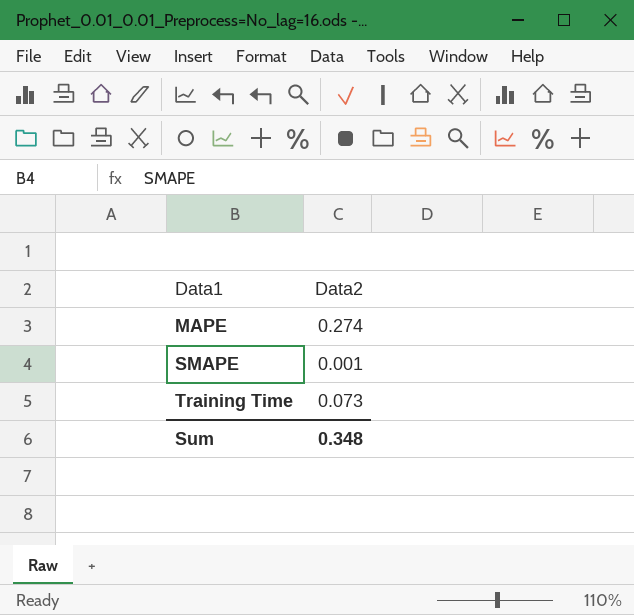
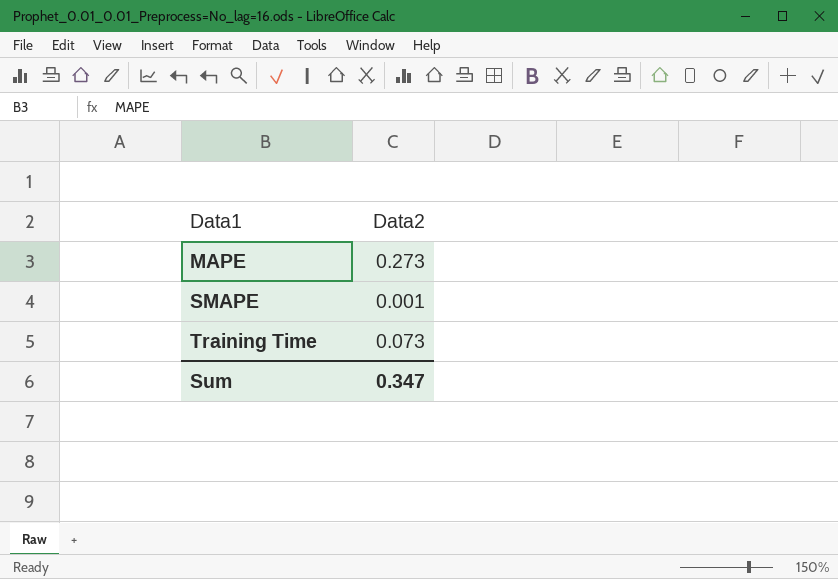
MAPE | Data2: 0.274 -> 0.273
Sum | Data2: 0.348 -> 0.347

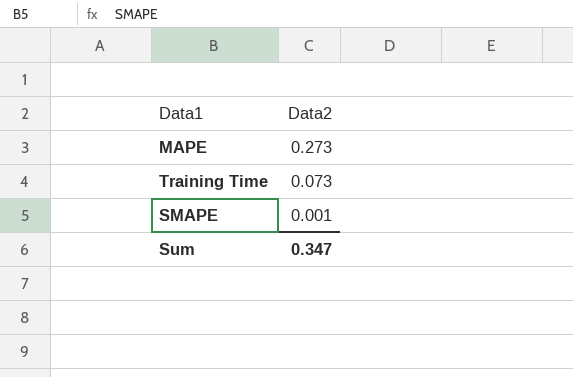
row order: Data1 ascending -> Data2 descending

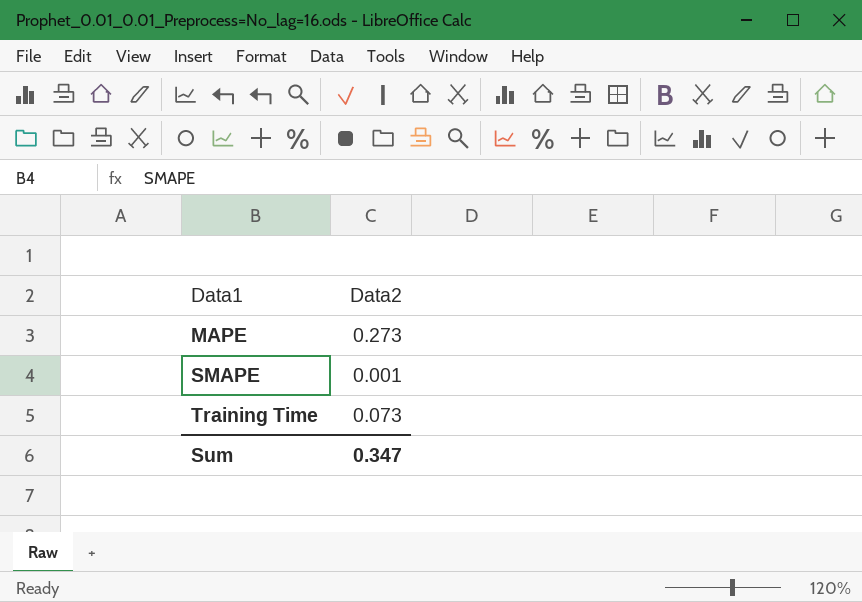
row order: Data2 descending -> Data1 ascending

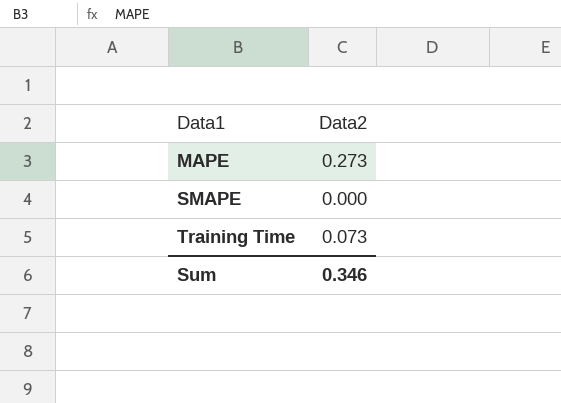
SMAPE | Data2: 0.001 -> 0.000
Sum | Data2: 0.347 -> 0.346

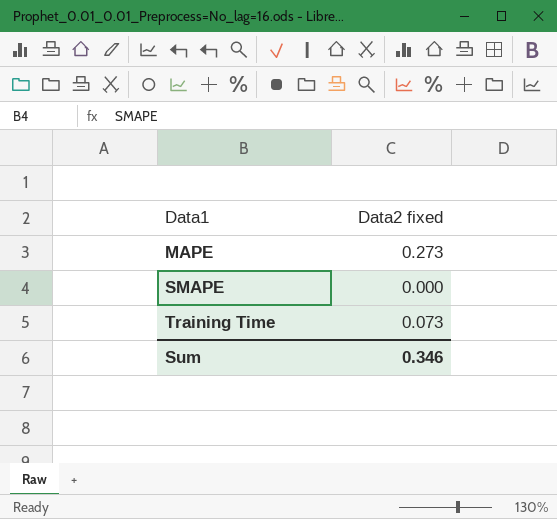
column name: Data2 -> Data2 fixed

